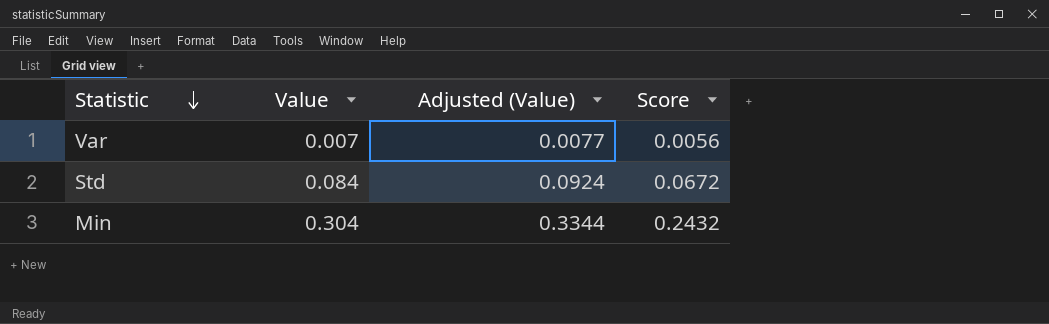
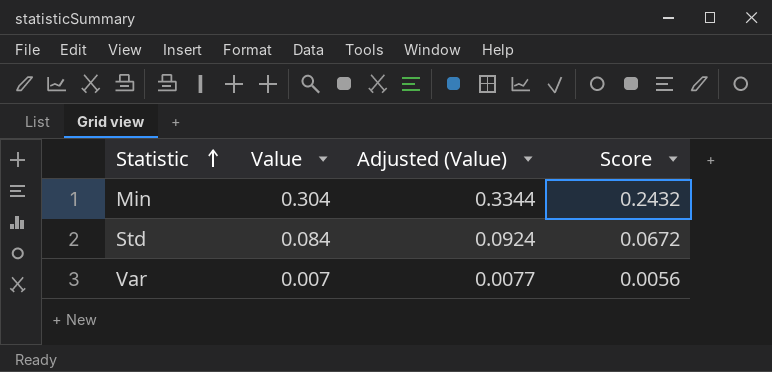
row order: Statistic descending -> Statistic ascending

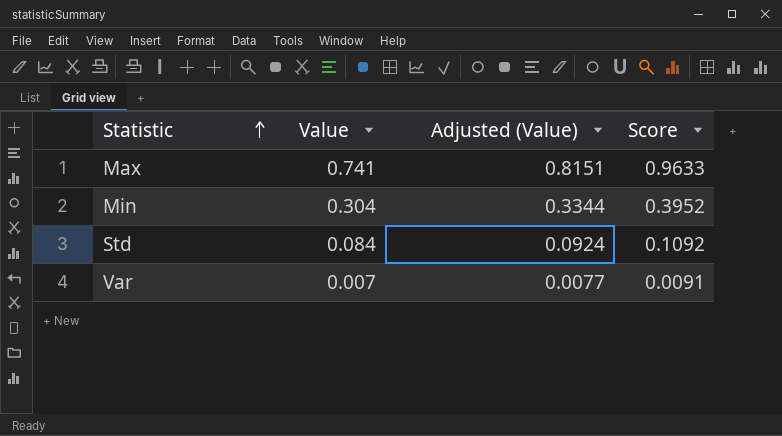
column Score | formula: [Value] * 0.8 -> [Value] * 1.3
row Max: none -> 0.741 | 0.8151 | 0.9633

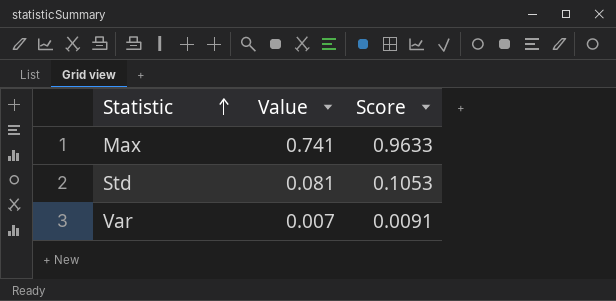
column Adjusted (Value) | formula: [Value] * 1.1 -> none
row Min: 0.304 | 0.3344 | 0.3952 -> none
Std | Value: 0.084 -> 0.081
Std | Score: 0.1092 -> 0.1053

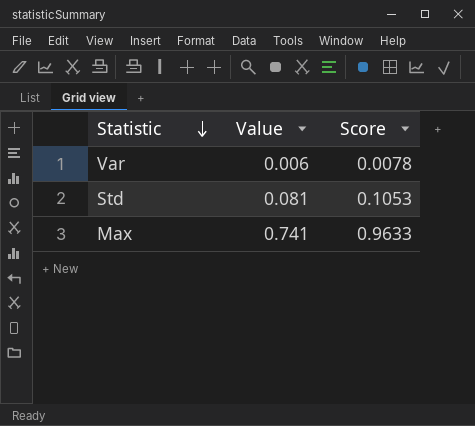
row order: Statistic ascending -> Statistic descending
Var | Value: 0.007 -> 0.006
Var | Score: 0.0091 -> 0.0078

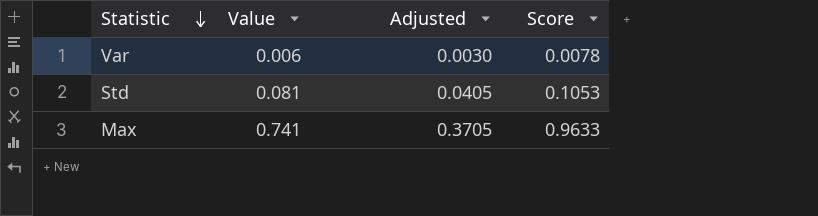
column Adjusted | formula: none -> [Value] * 0.5

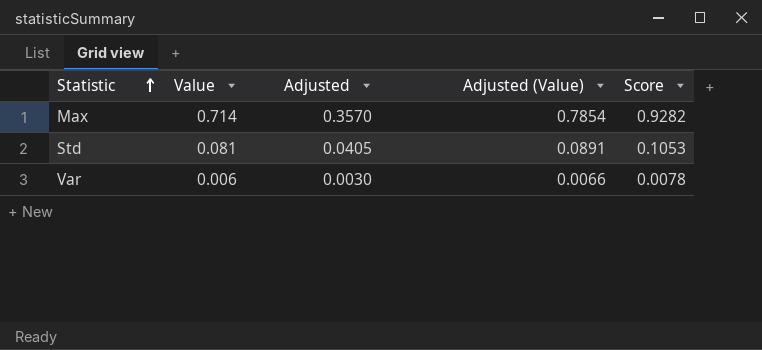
row order: Statistic descending -> Statistic ascending
column Adjusted (Value) | formula: none -> [Value] * 1.1
Max | Value: 0.741 -> 0.714
Max | Adjusted: 0.3705 -> 0.3570
Max | Score: 0.9633 -> 0.9282

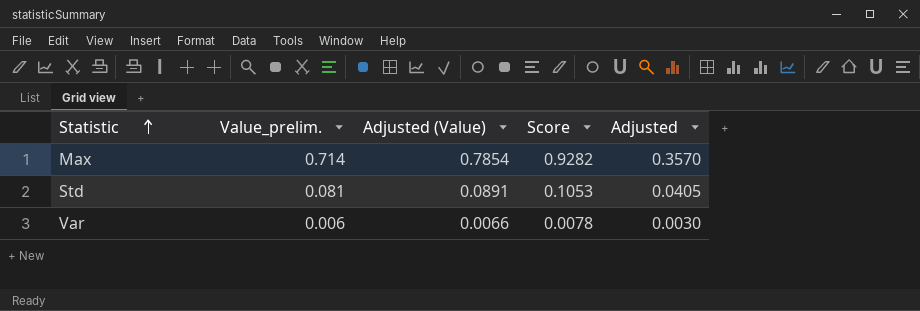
column name: Value -> Value_prelim.
column Adjusted | position: 3 -> 5

